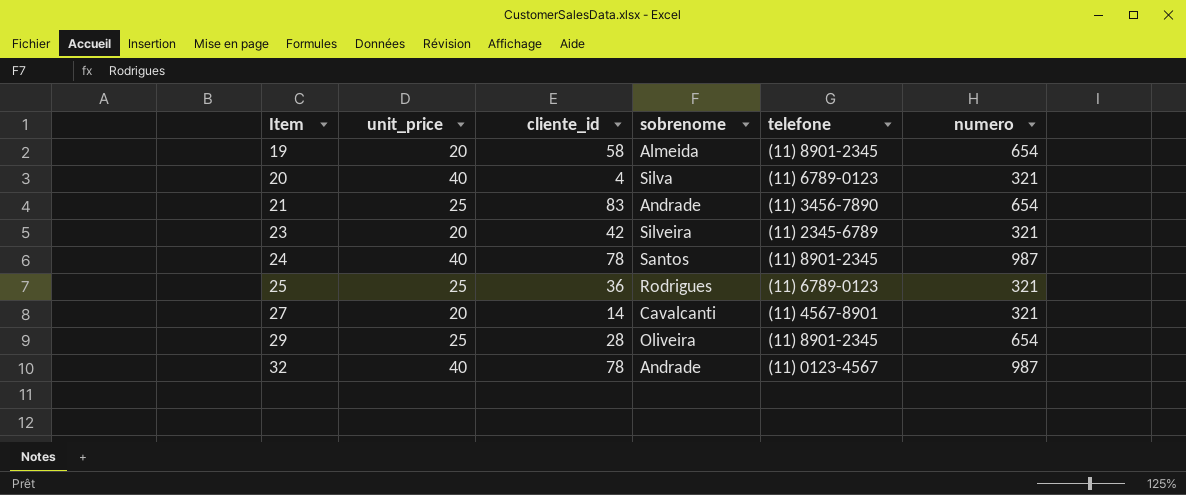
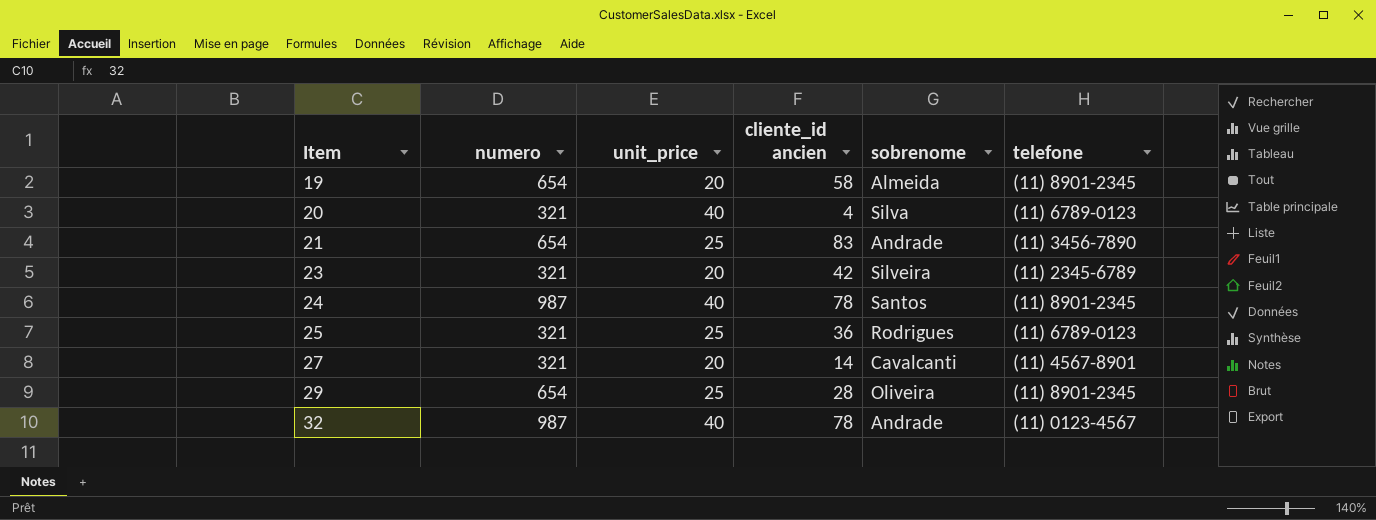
column numero | position: 6 -> 2
column name: cliente_id -> cliente_id ancien

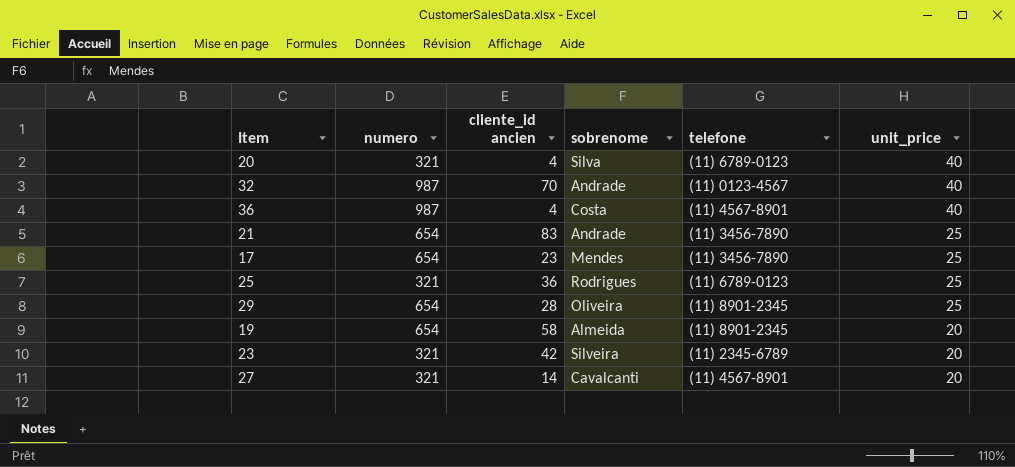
row order: Item ascending -> unit_price descending
column unit_price | position: 3 -> 6
row 24: 987 | 40 | 78 | Santos | (11) 8901-2345 -> none
32 | cliente_id ancien: 78 -> 70
row 36: none -> 987 | 4 | Costa | (11) 4567-8901 | 40
row 17: none -> 654 | 23 | Mendes | (11) 3456-7890 | 25

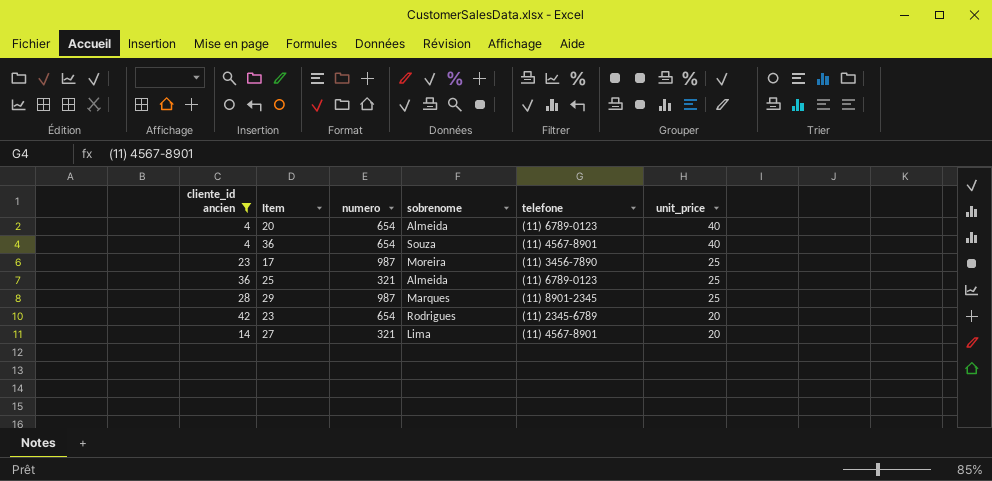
filter: none -> cliente_id ancien <= 42
column cliente_id ancien | position: 3 -> 1
20 | numero: 321 -> 654
20 | sobrenome: Silva -> Almeida
36 | numero: 987 -> 654
36 | sobrenome: Costa -> Souza
17 | numero: 654 -> 987
17 | sobrenome: Mendes -> Moreira
25 | sobrenome: Rodrigues -> Almeida
29 | numero: 654 -> 987
29 | sobrenome: Oliveira -> Marques
23 | numero: 321 -> 654
23 | sobrenome: Silveira -> Rodrigues
27 | sobrenome: Cavalcanti -> Lima

